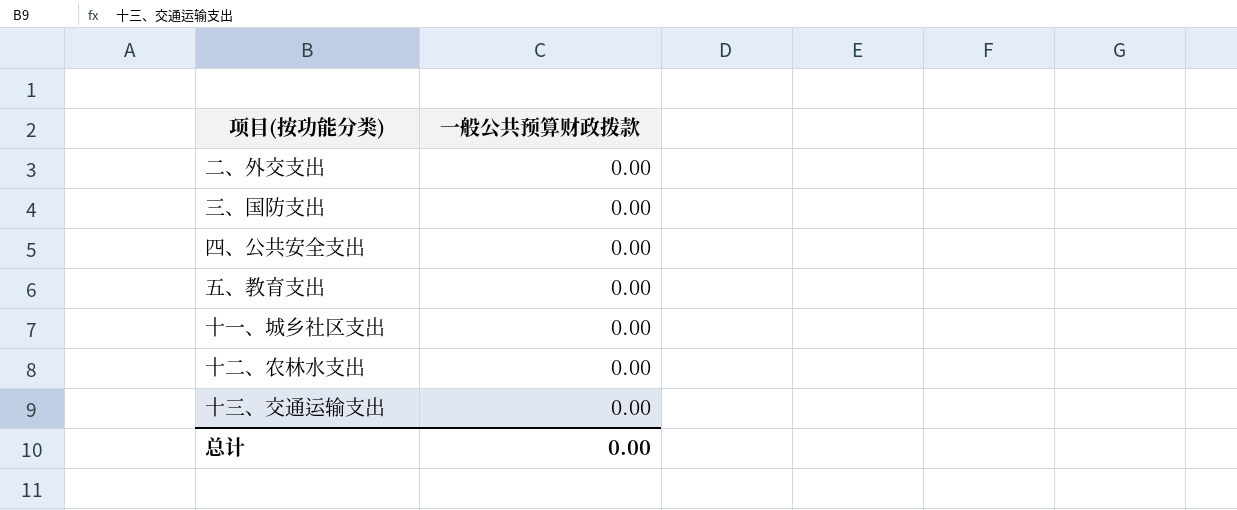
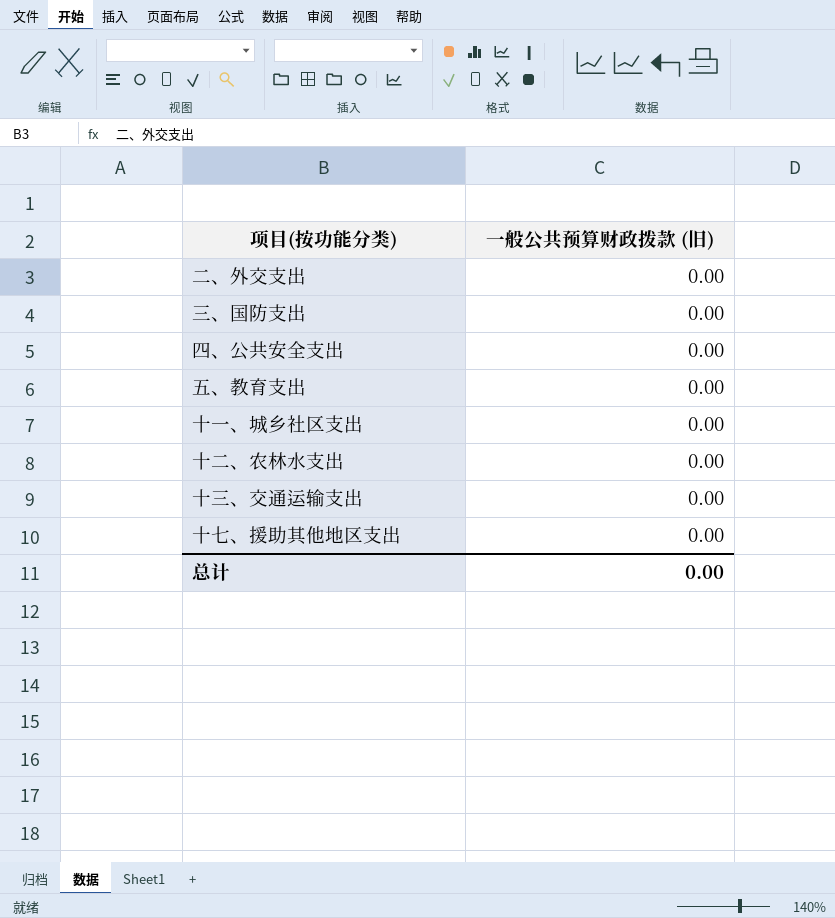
column name: 一般公共预算财政拨款 -> 一般公共预算财政拨款 (旧)
row 十七、援助其他地区支出: none -> 0.00

